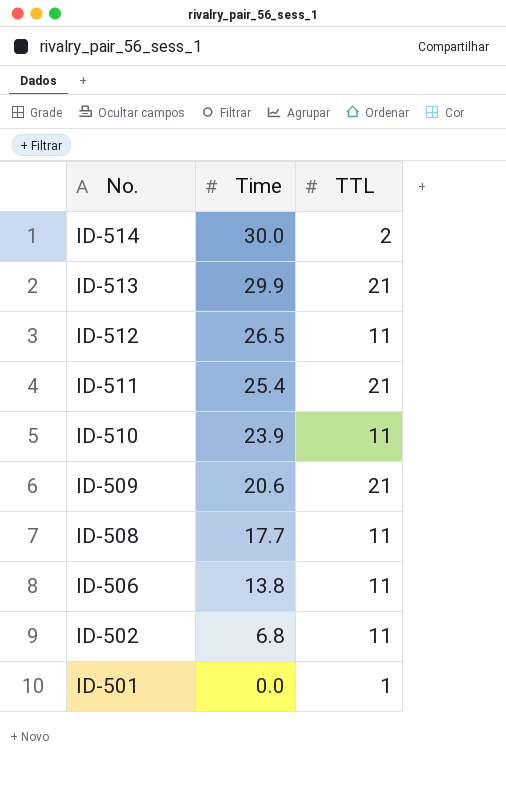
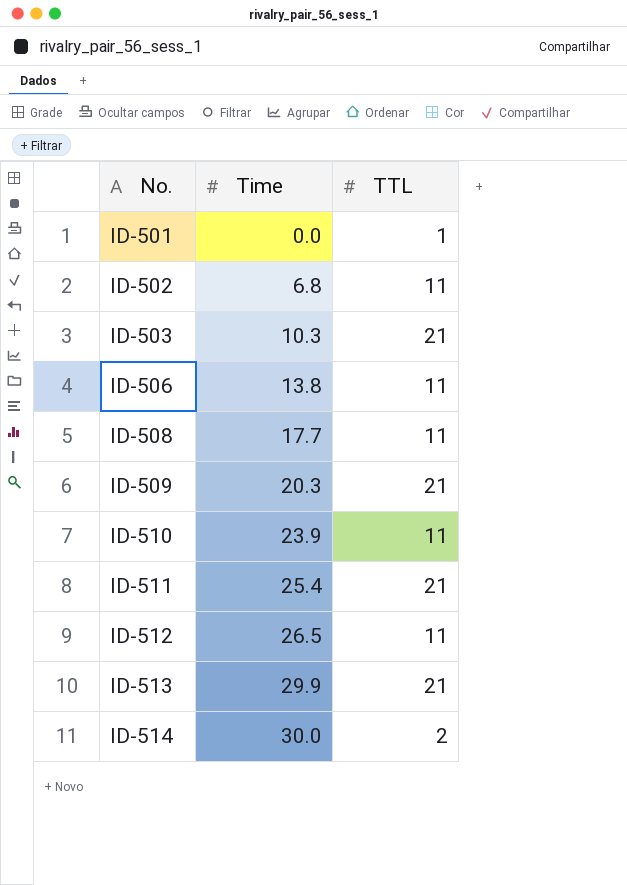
row order: No. descending -> No. ascending
row ID-503: none -> 10.3 | 21
ID-509 | Time: 20.6 -> 20.3

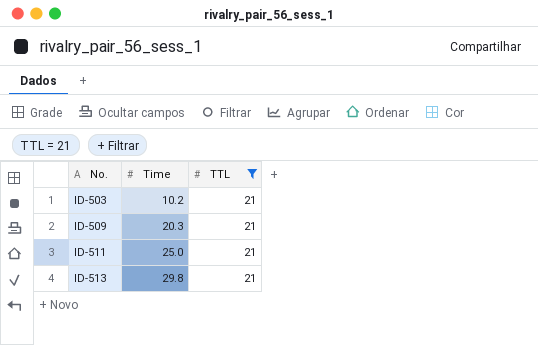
filter: none -> TTL = 21
ID-503 | Time: 10.3 -> 10.2
ID-511 | Time: 25.4 -> 25.0
ID-513 | Time: 29.9 -> 29.8

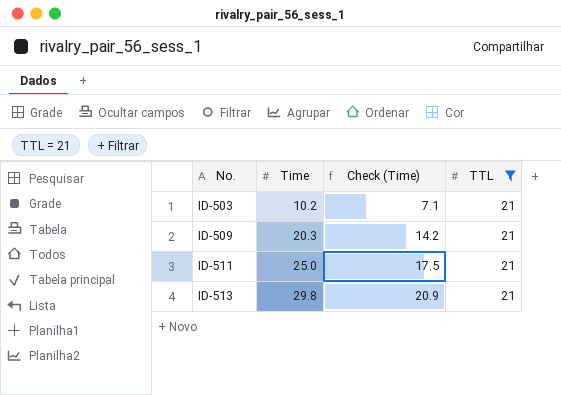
column Check (Time) | formula: none -> [Time] * 0.7

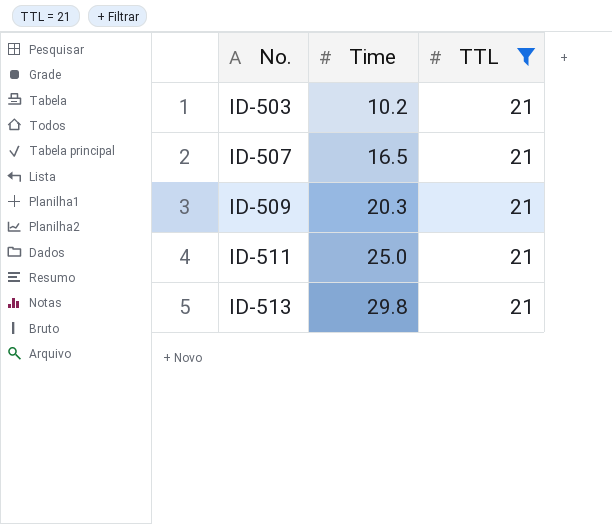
column Check (Time) | formula: [Time] * 0.7 -> none
row ID-507: none -> 16.5 | 21

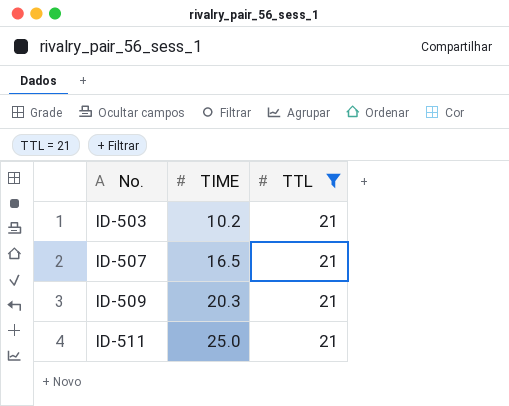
column name: Time -> TIME
row ID-513: 29.8 | 21 -> none

